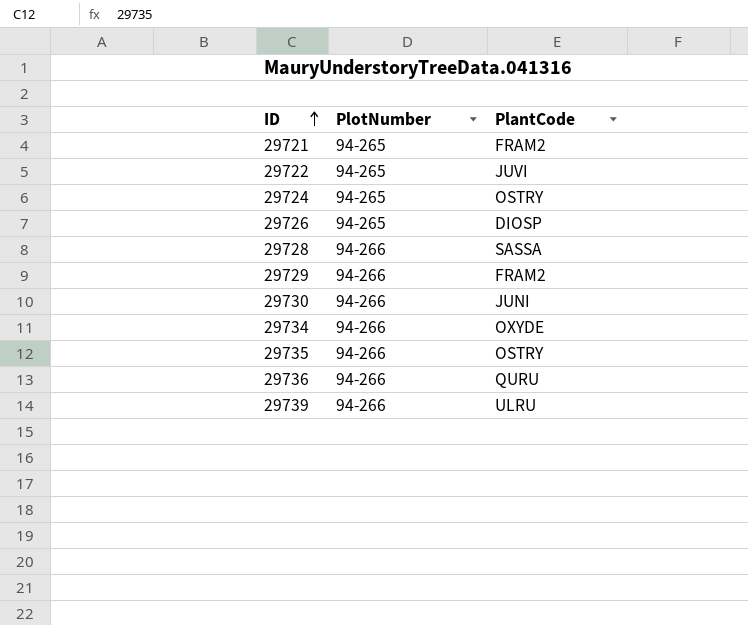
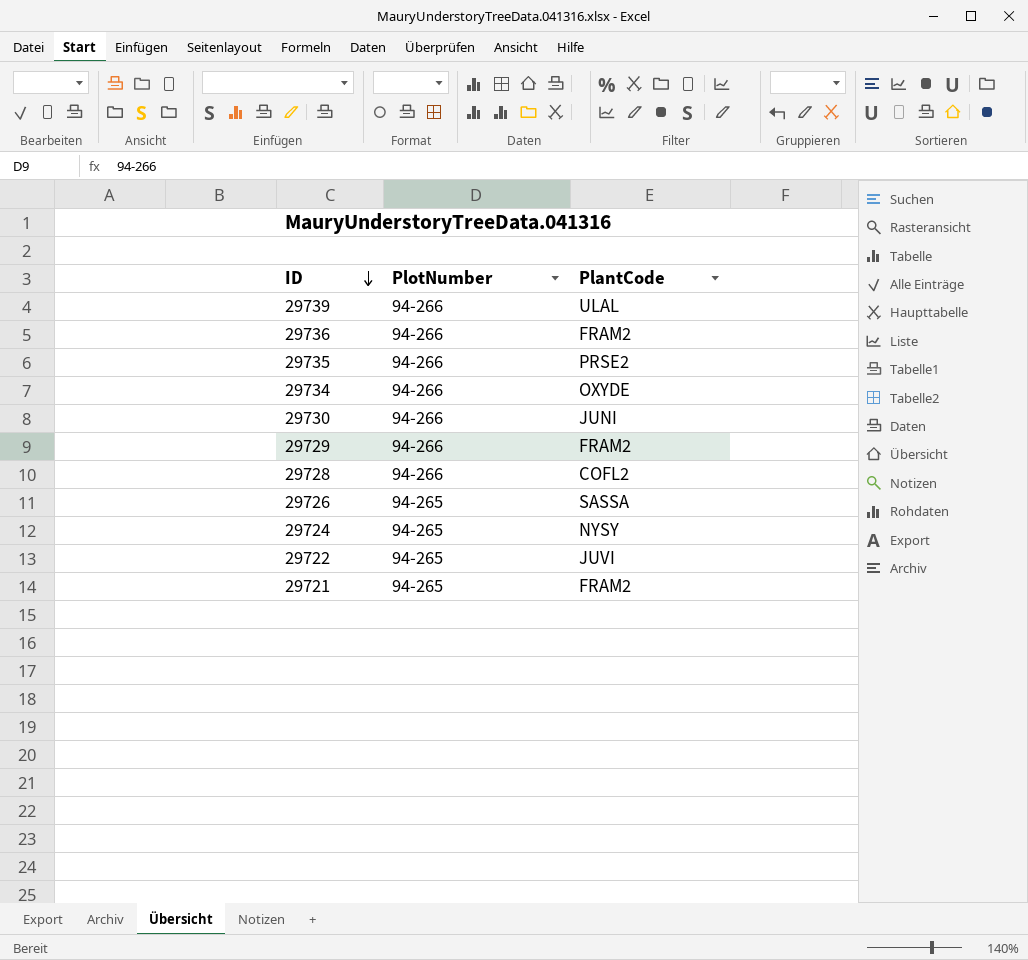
row order: ID ascending -> ID descending
29739 | PlantCode: ULRU -> ULAL
29736 | PlantCode: QURU -> FRAM2
29735 | PlantCode: OSTRY -> PRSE2
29728 | PlantCode: SASSA -> COFL2
29726 | PlantCode: DIOSP -> SASSA
29724 | PlantCode: OSTRY -> NYSY

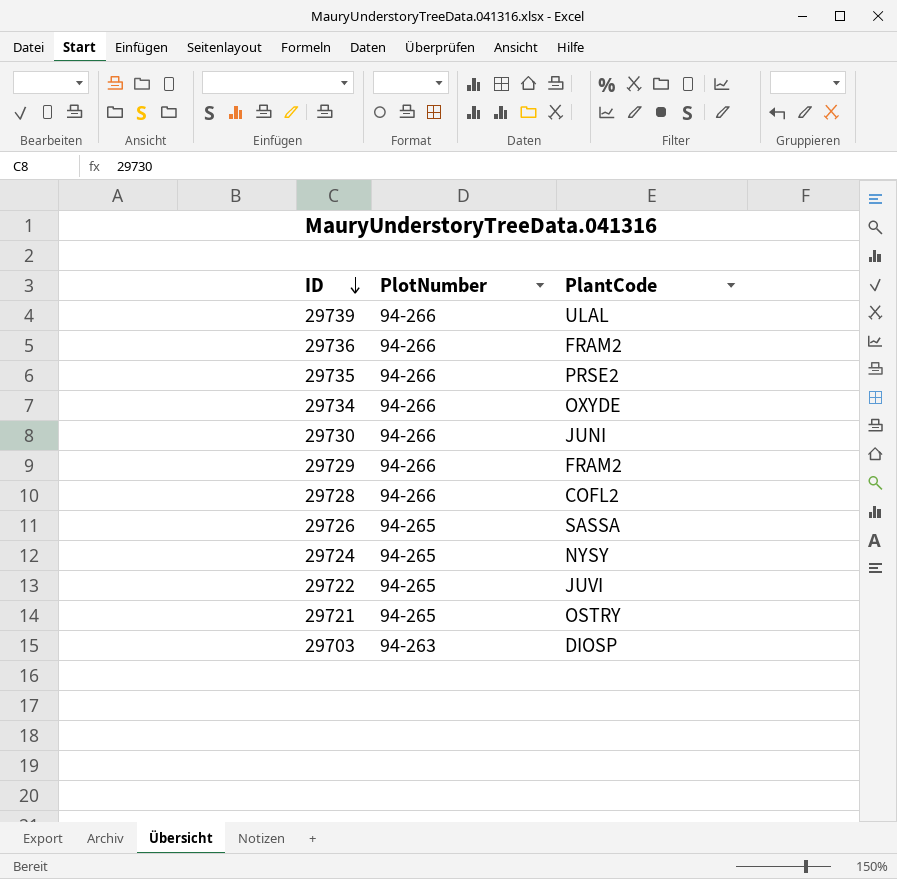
29721 | PlantCode: FRAM2 -> OSTRY
row 29703: none -> 94-263 | DIOSP

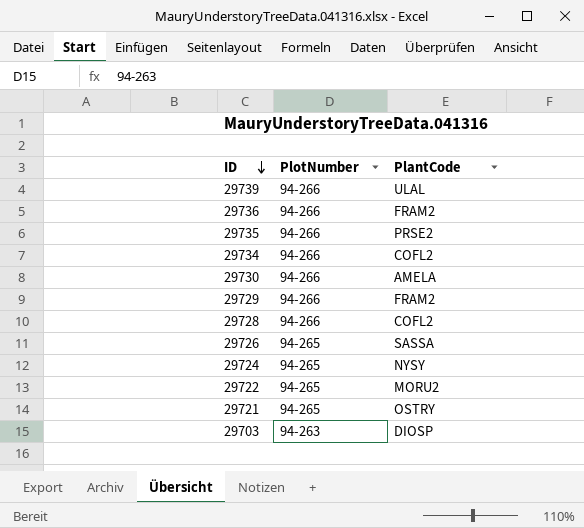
29734 | PlantCode: OXYDE -> COFL2
29730 | PlantCode: JUNI -> AMELA
29722 | PlantCode: JUVI -> MORU2

